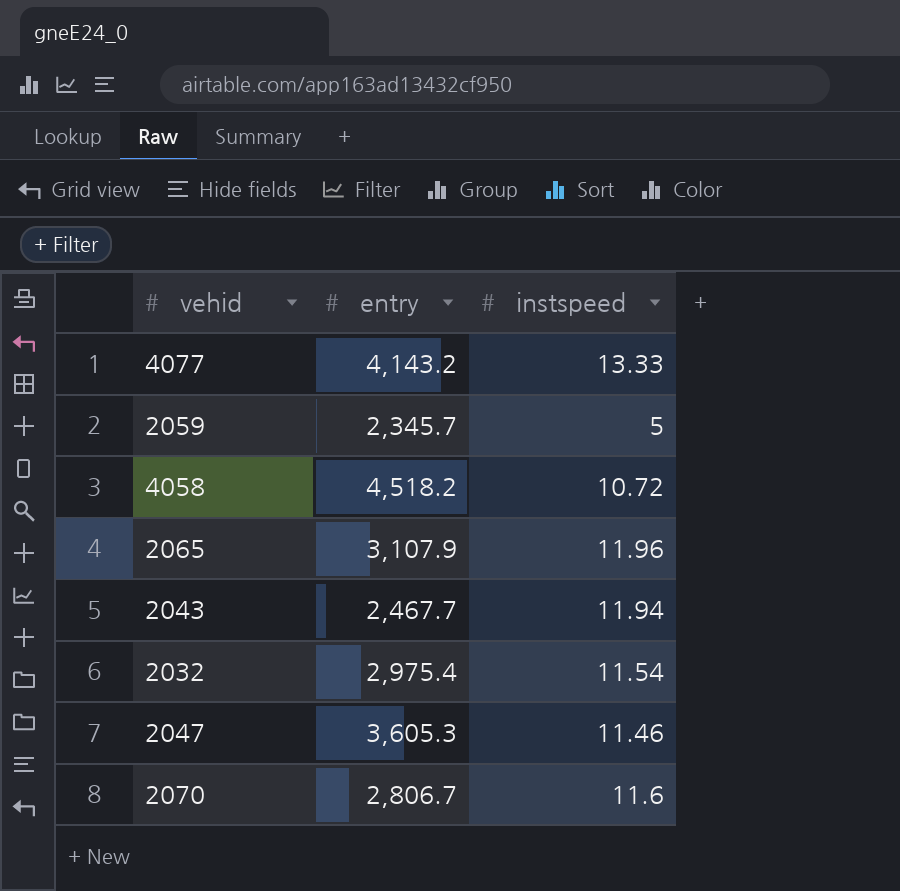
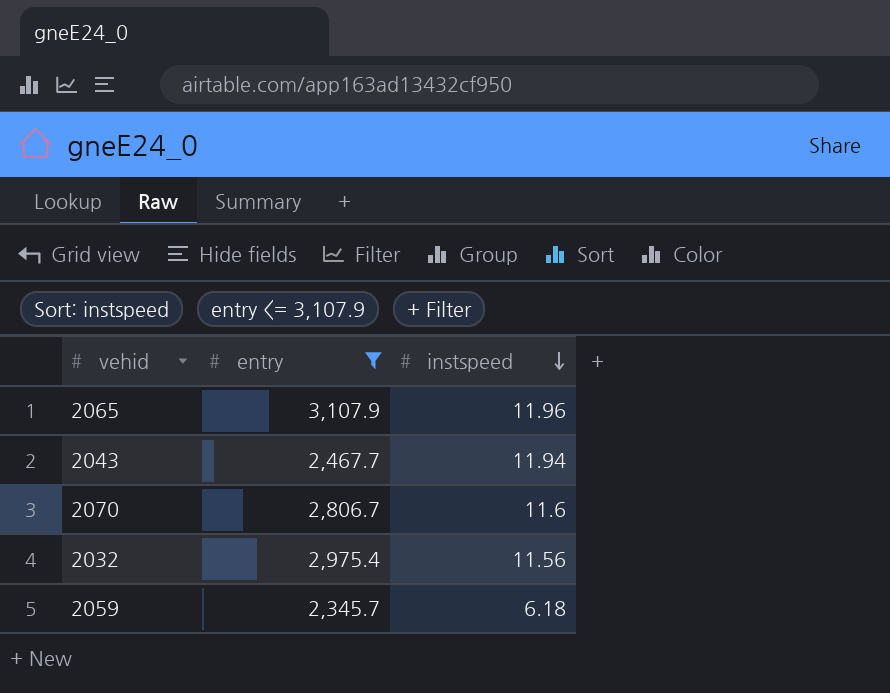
filter: none -> entry <= 3,107.9
row order: none -> instspeed descending
2032 | instspeed: 11.54 -> 11.56
2059 | instspeed: 5 -> 6.18

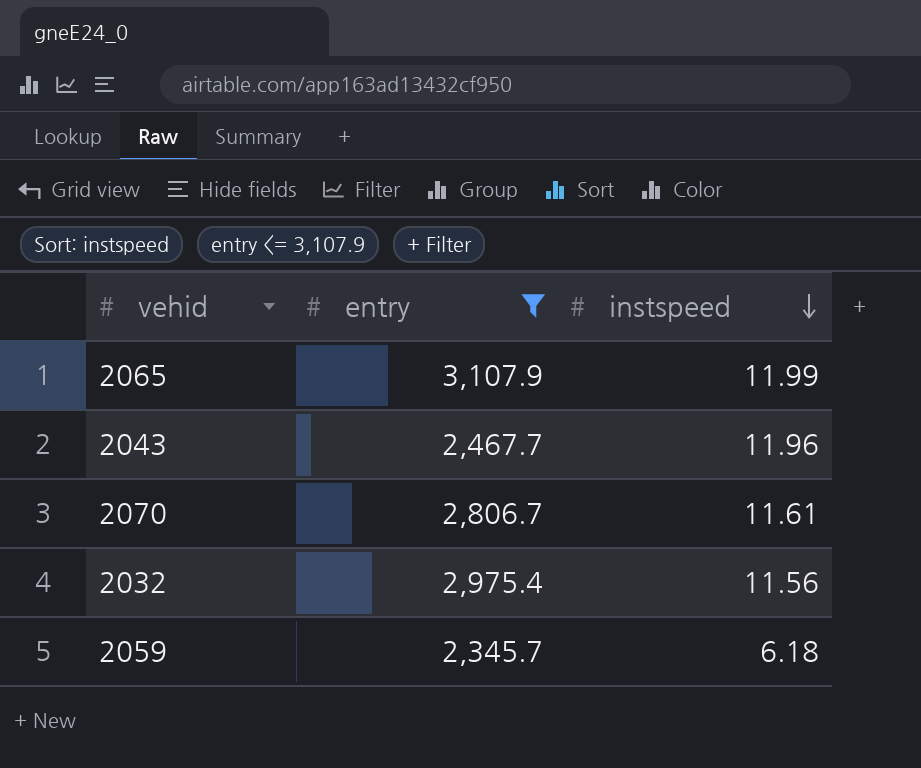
2065 | instspeed: 11.96 -> 11.99
2043 | instspeed: 11.94 -> 11.96
2070 | instspeed: 11.6 -> 11.61

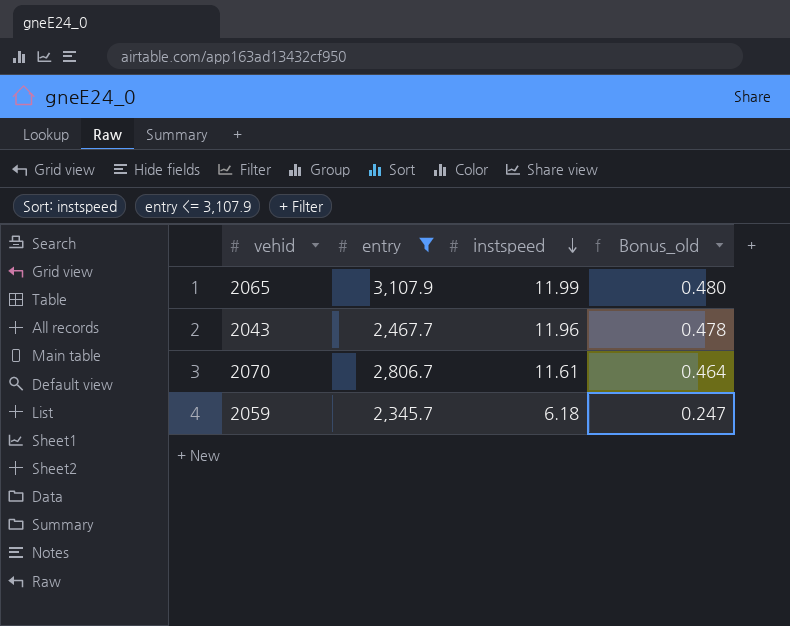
column Bonus_old | formula: none -> [instspeed] * 0.04
row 2032: 2,975.4 | 11.56 -> none

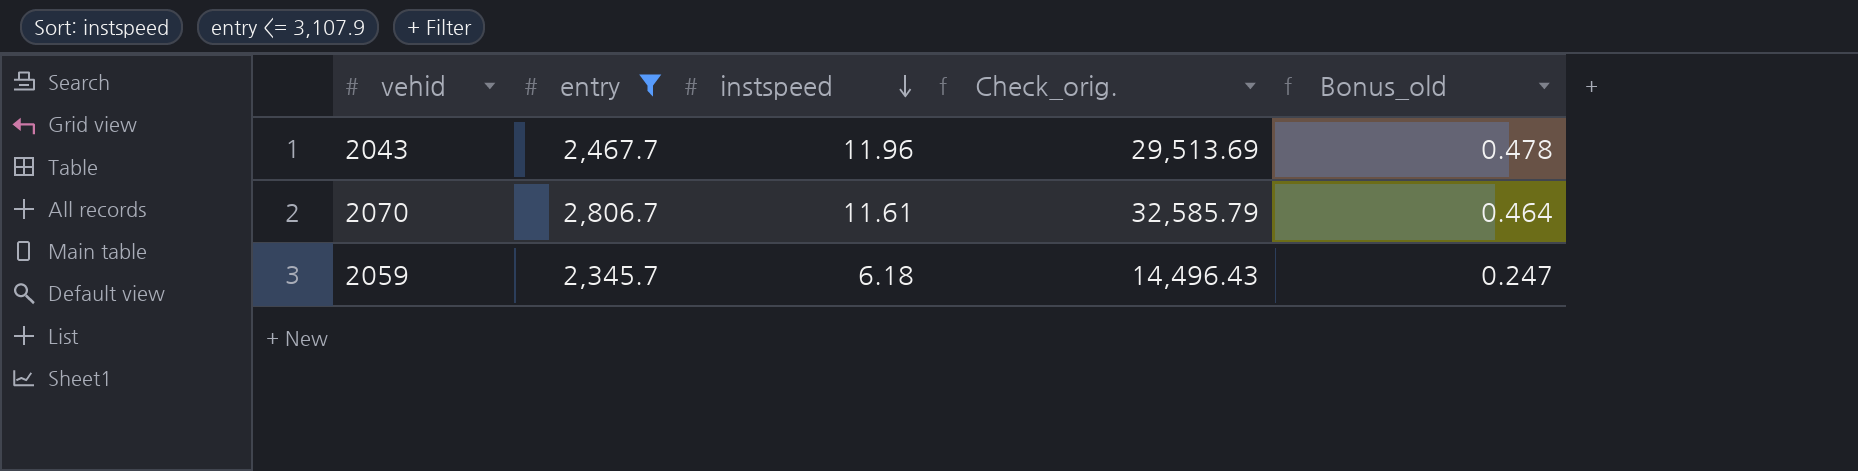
column Check_orig. | formula: none -> [entry] * [instspeed]
row 2065: 3,107.9 | 11.99 | 0.480 -> none

